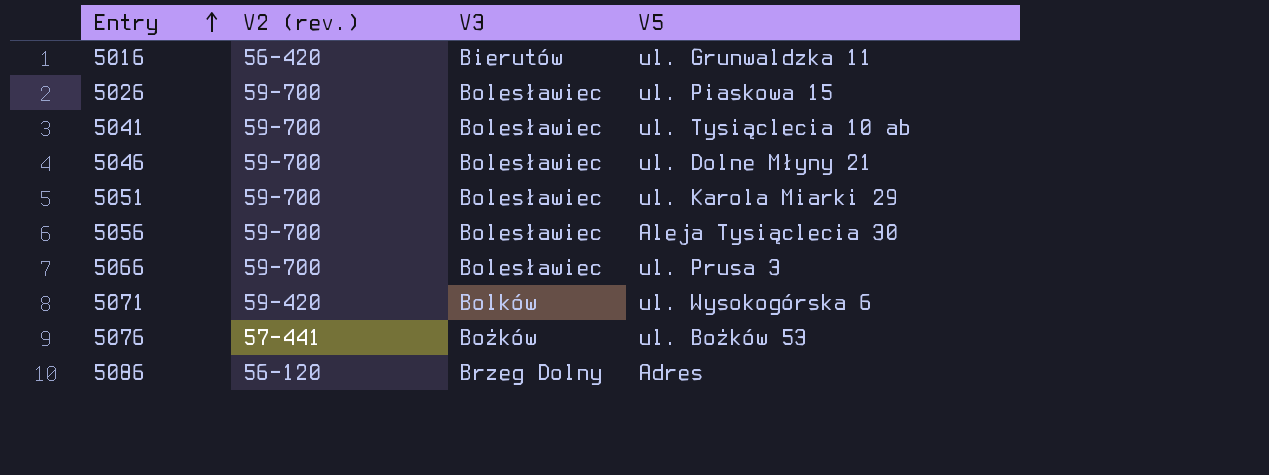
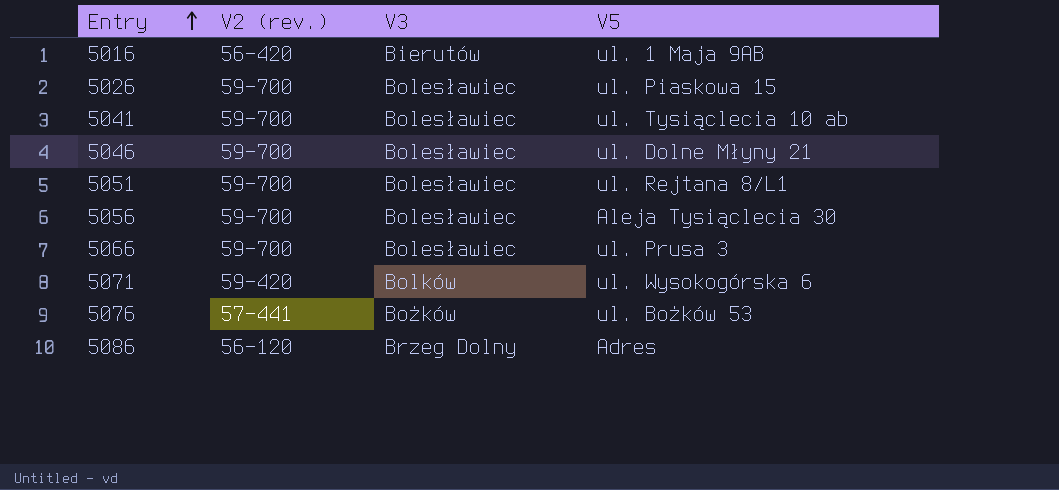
5016 | V5: ul. Grunwaldzka 11 -> ul. 1 Maja 9AB
5051 | V5: ul. Karola Miarki 29 -> ul. Rejtana 8/L1

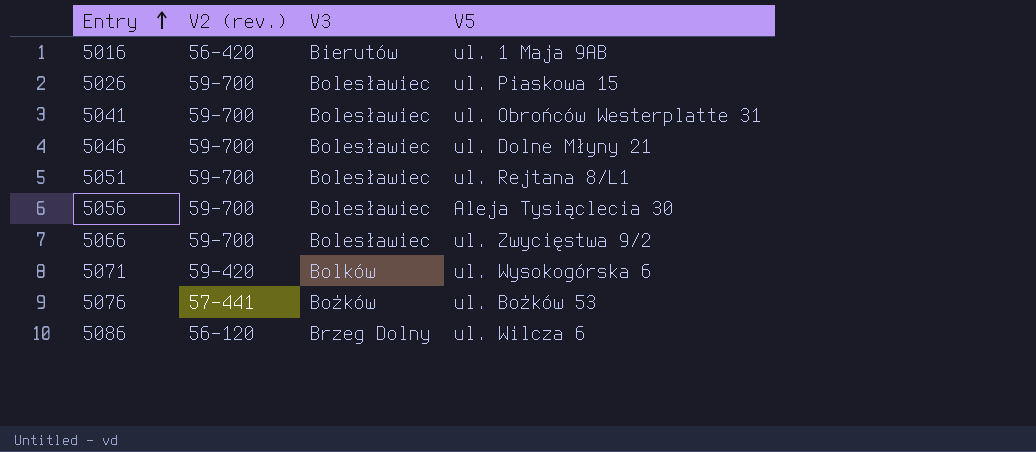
5041 | V5: ul. Tysiąclecia 10 ab -> ul. Obrońców Westerplatte 31
5066 | V5: ul. Prusa 3 -> ul. Zwycięstwa 9/2
5086 | V5: Adres -> ul. Wilcza 6

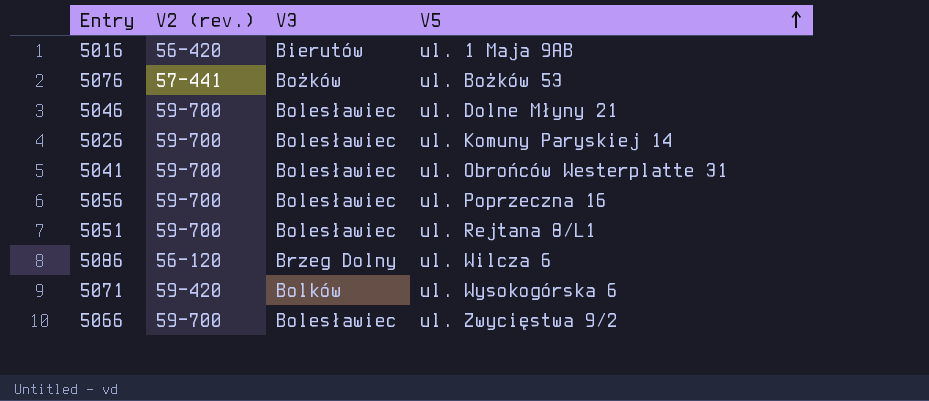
row order: Entry ascending -> V5 ascending
5026 | V5: ul. Piaskowa 15 -> ul. Komuny Paryskiej 14
5056 | V5: Aleja Tysiąclecia 30 -> ul. Poprzeczna 16

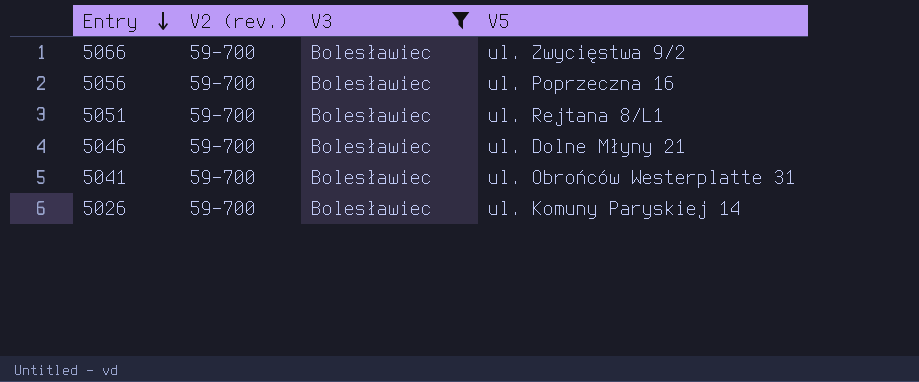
filter: none -> V3 = Bolesławiec
row order: V5 ascending -> Entry descending

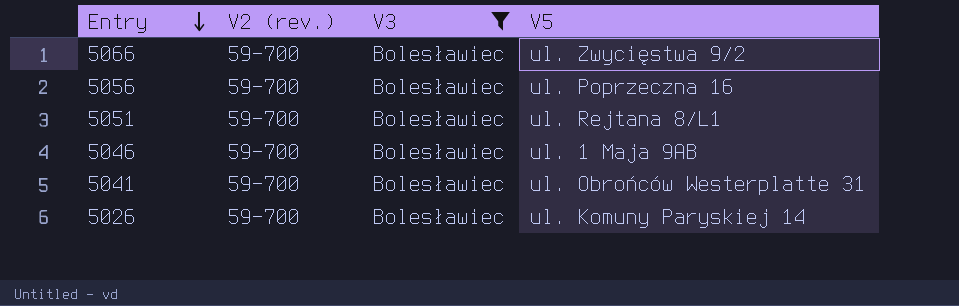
5046 | V5: ul. Dolne Młyny 21 -> ul. 1 Maja 9AB

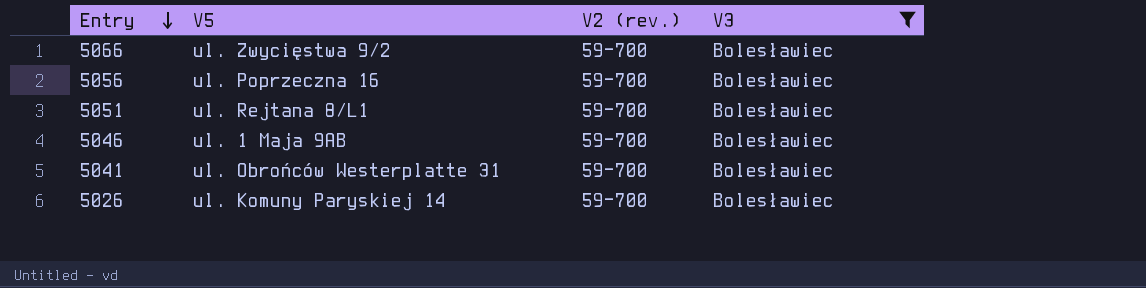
column V5 | position: 4 -> 2

